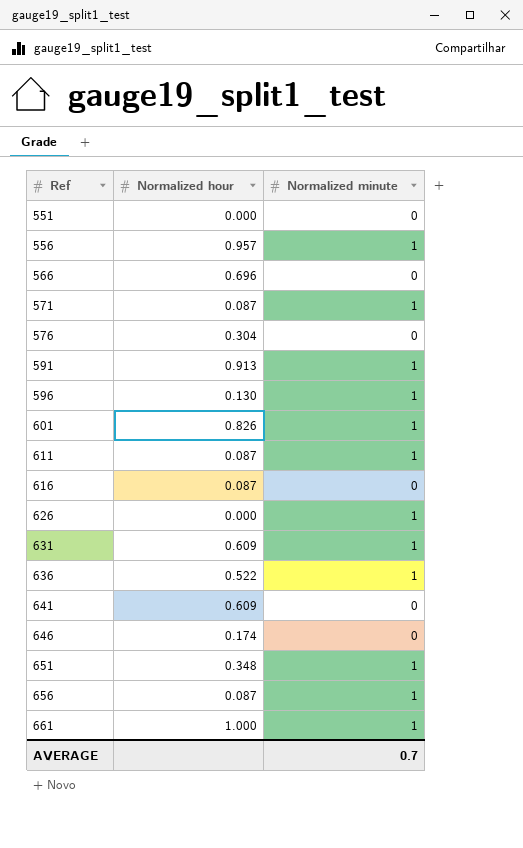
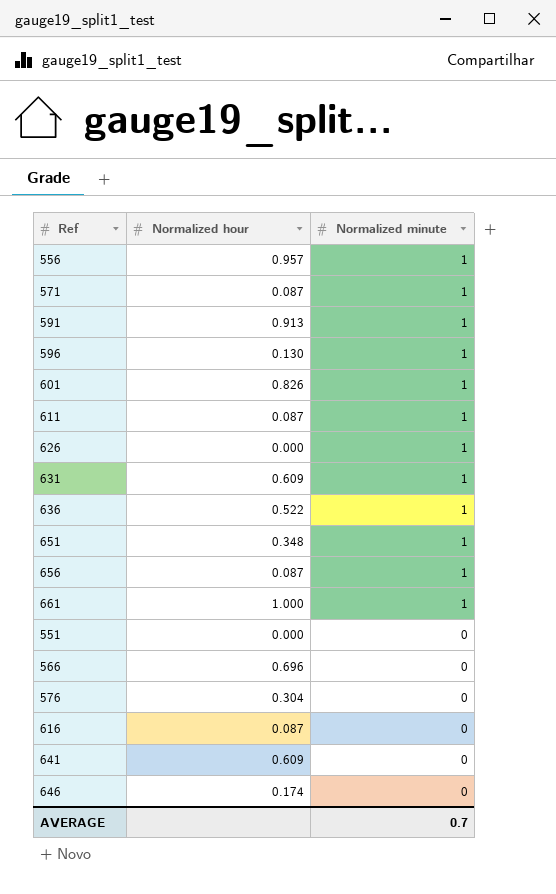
row order: Ref ascending -> Normalized minute descending

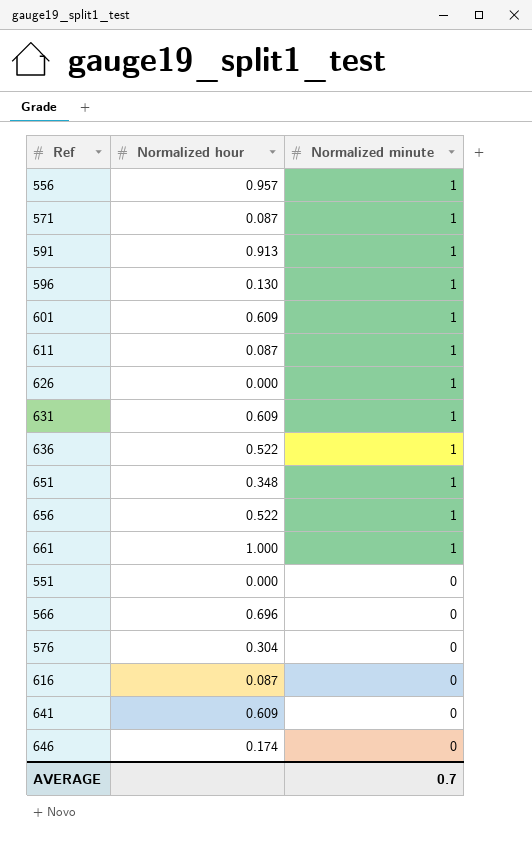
601 | Normalized hour: 0.826 -> 0.609
656 | Normalized hour: 0.087 -> 0.522

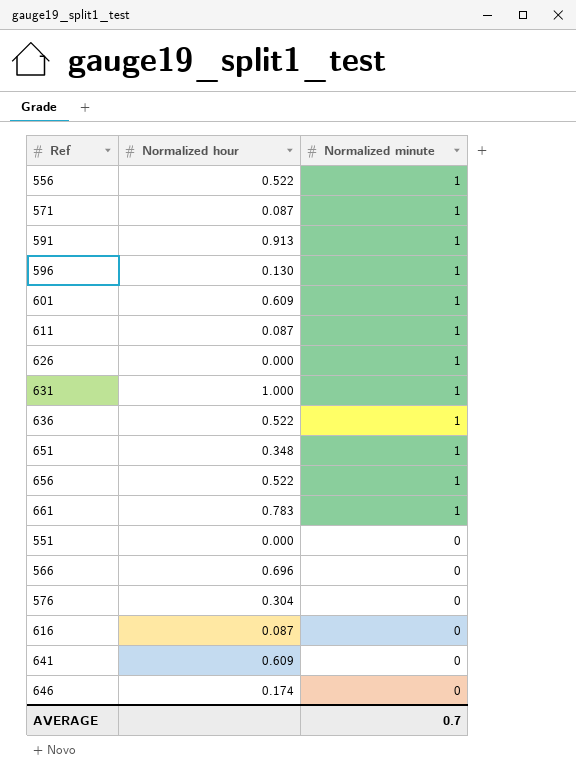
556 | Normalized hour: 0.957 -> 0.522
631 | Normalized hour: 0.609 -> 1.000
661 | Normalized hour: 1.000 -> 0.783

